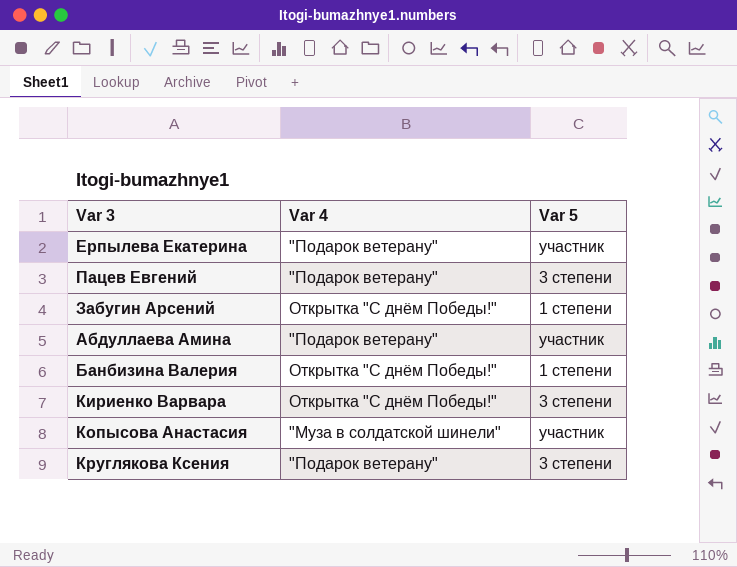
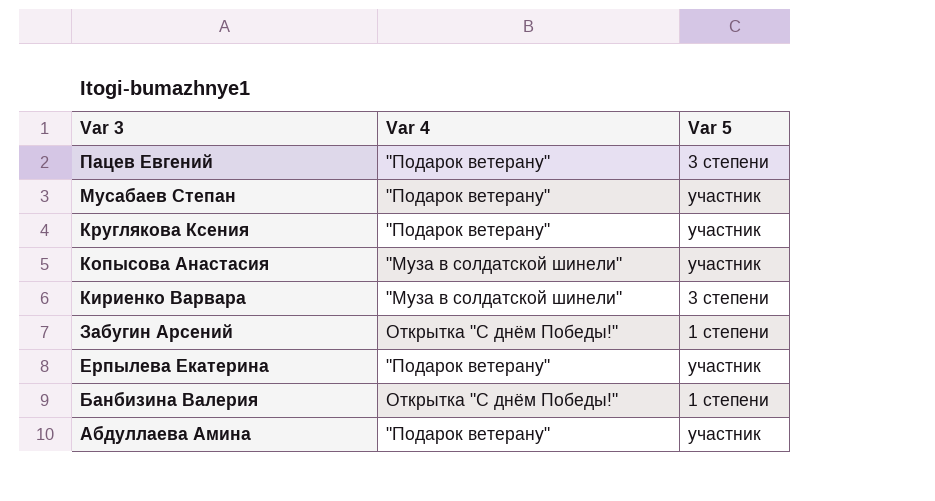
row order: none -> Var 3 descending
row Мусабаев Степан: none -> "Подарок ветерану" | участник
Круглякова Ксения | Var 5: 3 степени -> участник
Кириенко Варвара | Var 4: Открытка "С днём Победы!" -> "Муза в солдатской шинели"

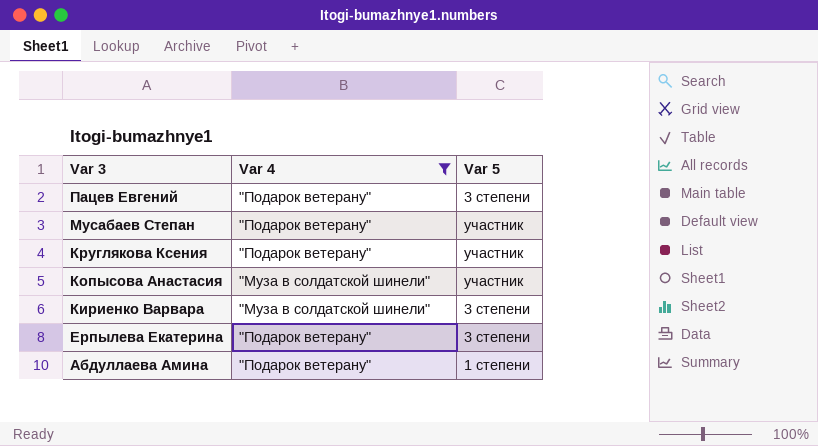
filter: none -> Var 4 != Открытка "С днём Победы!"
Ерпылева Екатерина | Var 5: участник -> 3 степени
Абдуллаева Амина | Var 5: участник -> 1 степени

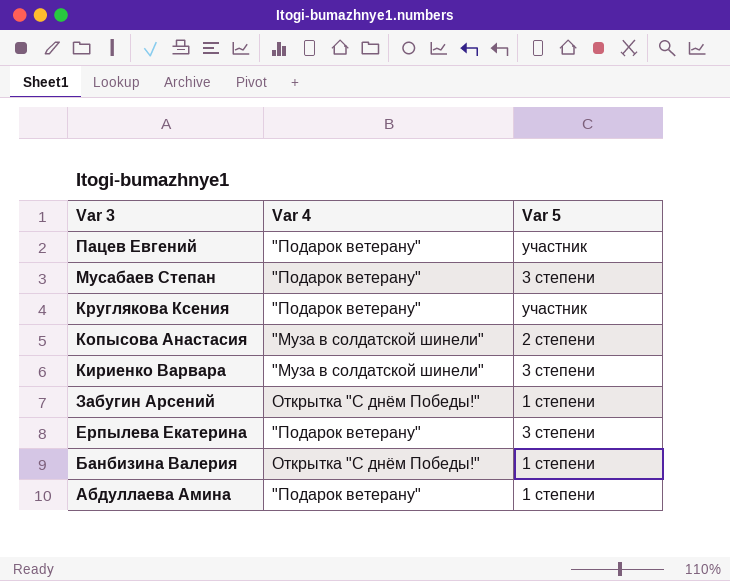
filter: Var 4 != Открытка "С днём Победы!" -> none
Пацев Евгений | Var 5: 3 степени -> участник
Мусабаев Степан | Var 5: участник -> 3 степени
Копысова Анастасия | Var 5: участник -> 2 степени

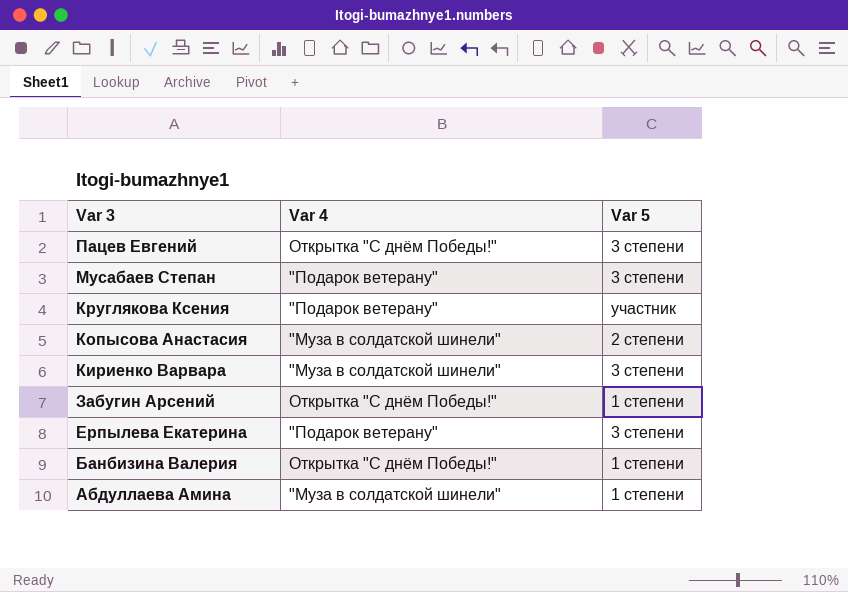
Пацев Евгений | Var 4: "Подарок ветерану" -> Открытка "С днём Победы!"
Пацев Евгений | Var 5: участник -> 3 степени
Абдуллаева Амина | Var 4: "Подарок ветерану" -> "Муза в солдатской шинели"

